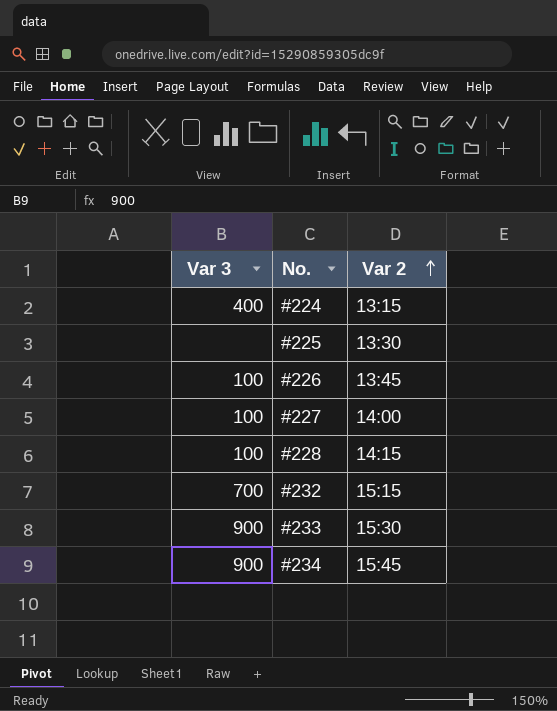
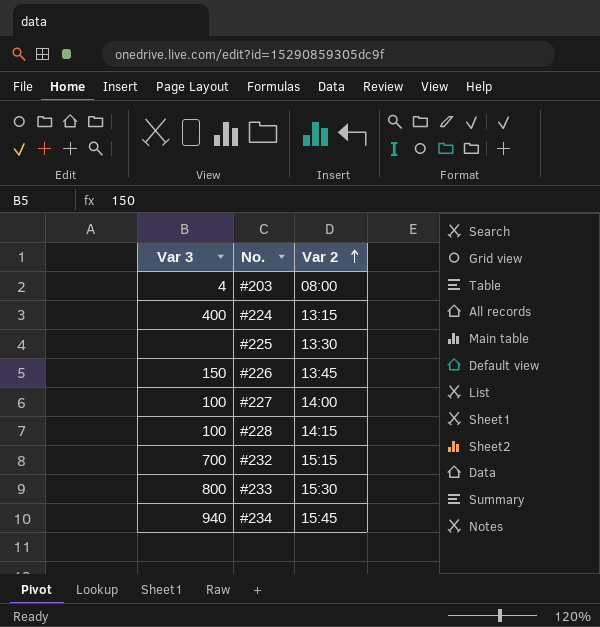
row #203: none -> 4 | 08:00
#226 | Var 3: 100 -> 150
#233 | Var 3: 900 -> 800
#234 | Var 3: 900 -> 940

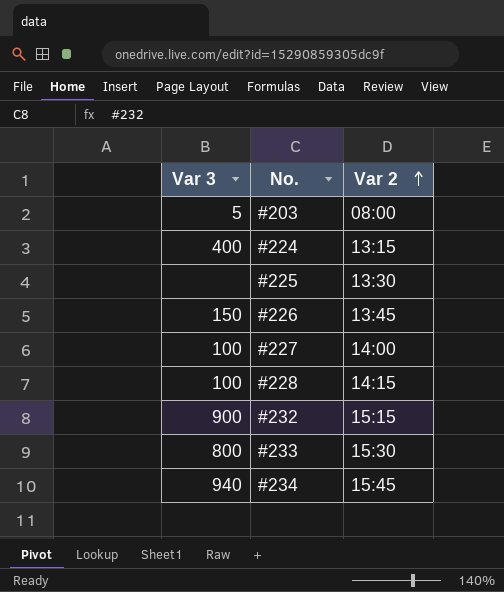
#203 | Var 3: 4 -> 5
#232 | Var 3: 700 -> 900

